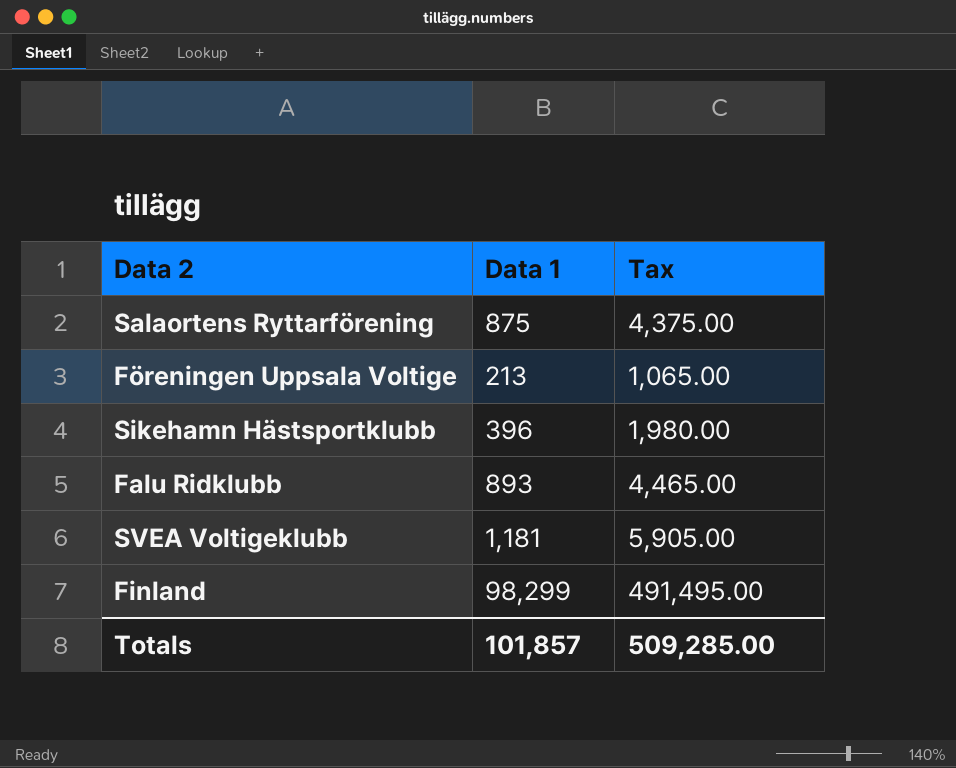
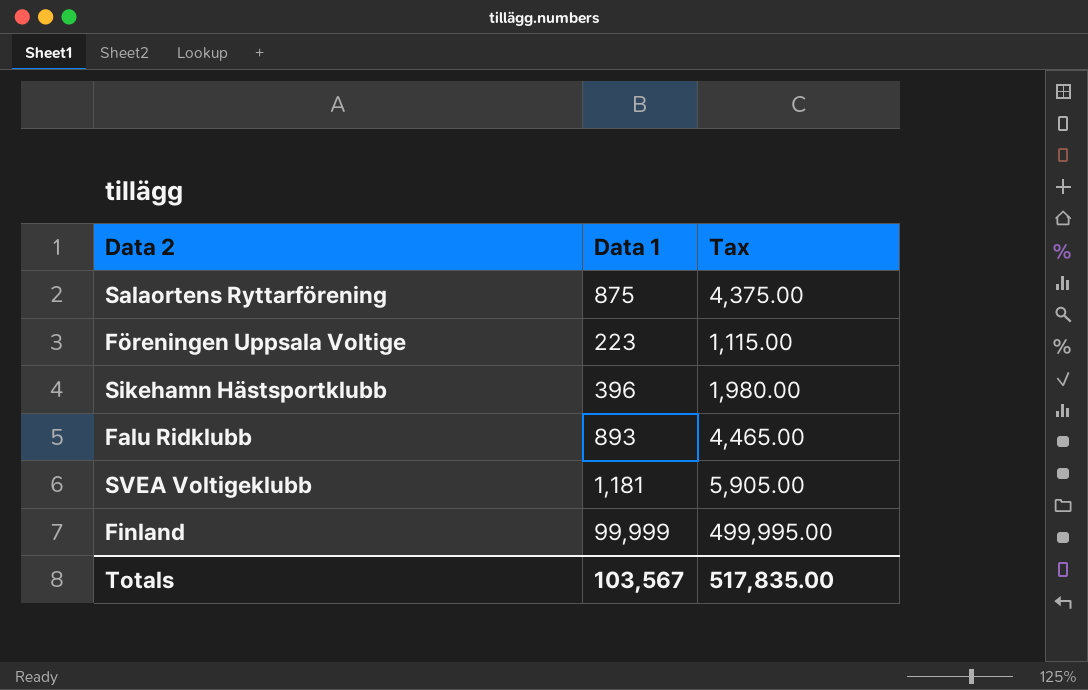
Föreningen Uppsala Voltige | Data 1: 213 -> 223
Föreningen Uppsala Voltige | Tax: 1,065.00 -> 1,115.00
Finland | Data 1: 98,299 -> 99,999
Finland | Tax: 491,495.00 -> 499,995.00
Totals | Data 1: 101,857 -> 103,567
Totals | Tax: 509,285.00 -> 517,835.00

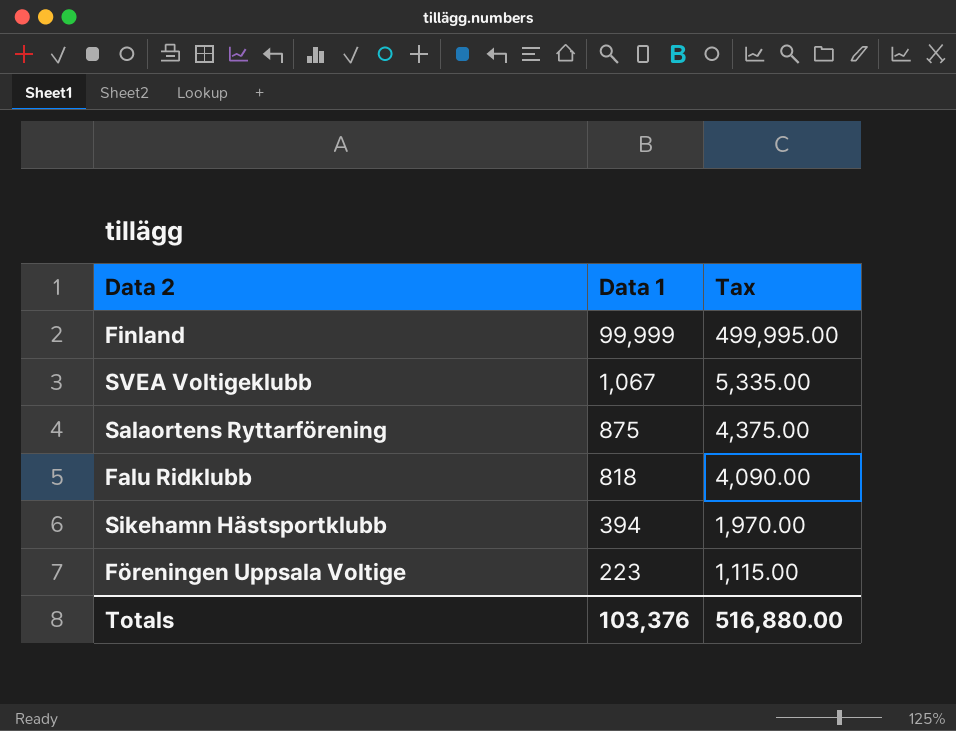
row order: none -> Data 1 descending
SVEA Voltigeklubb | Data 1: 1,181 -> 1,067
SVEA Voltigeklubb | Tax: 5,905.00 -> 5,335.00
Falu Ridklubb | Data 1: 893 -> 818
Falu Ridklubb | Tax: 4,465.00 -> 4,090.00
Sikehamn Hästsportklubb | Data 1: 396 -> 394
Sikehamn Hästsportklubb | Tax: 1,980.00 -> 1,970.00
Totals | Data 1: 103,567 -> 103,376
Totals | Tax: 517,835.00 -> 516,880.00

